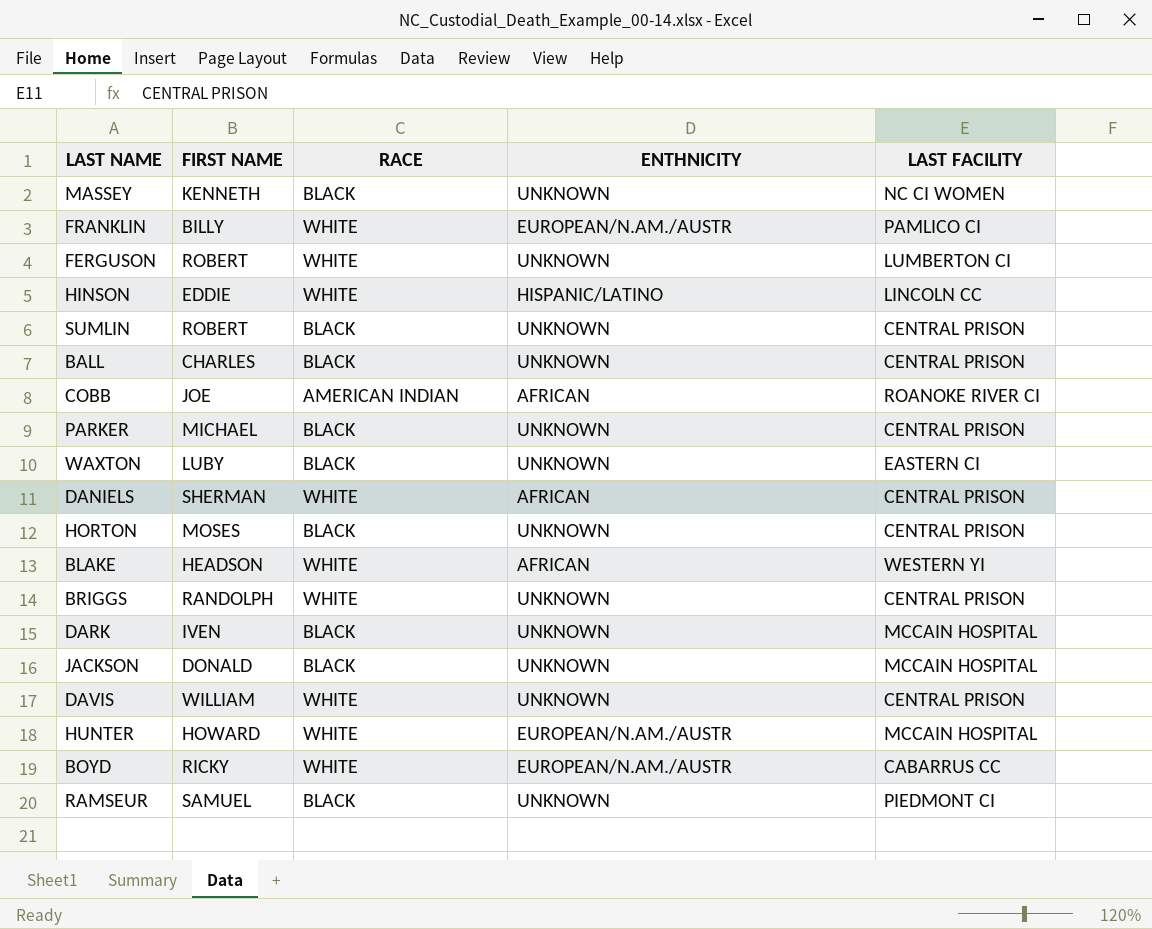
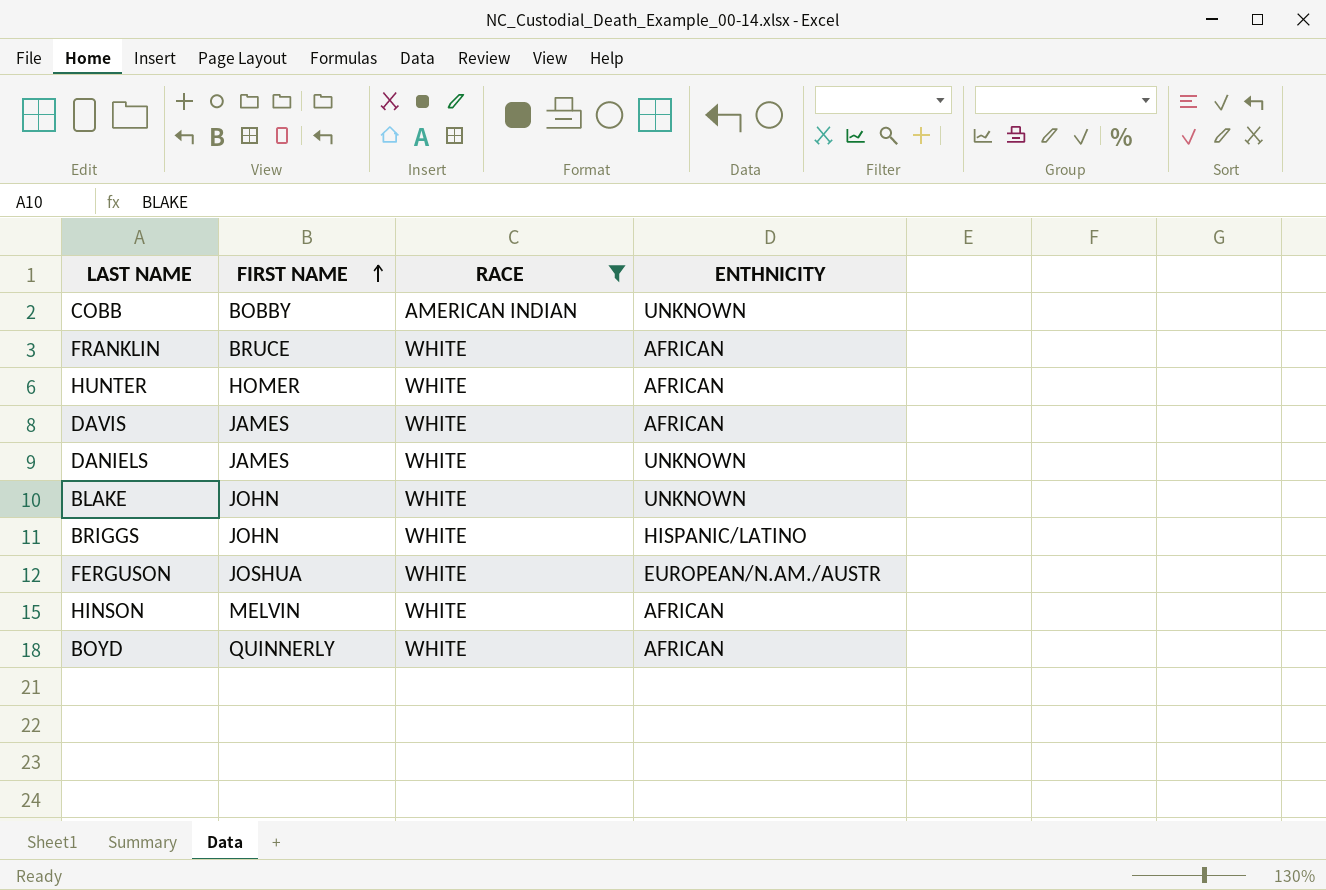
filter: none -> RACE != BLACK
row order: none -> FIRST NAME ascending
column LAST FACILITY | position: 5 -> none
COBB | FIRST NAME: JOE -> BOBBY
COBB | ENTHNICITY: AFRICAN -> UNKNOWN
FRANKLIN | FIRST NAME: BILLY -> BRUCE
FRANKLIN | ENTHNICITY: EUROPEAN/N.AM./AUSTR -> AFRICAN
HUNTER | FIRST NAME: HOWARD -> HOMER
HUNTER | ENTHNICITY: EUROPEAN/N.AM./AUSTR -> AFRICAN
DAVIS | FIRST NAME: WILLIAM -> JAMES
DAVIS | ENTHNICITY: UNKNOWN -> AFRICAN
DANIELS | FIRST NAME: SHERMAN -> JAMES
DANIELS | ENTHNICITY: AFRICAN -> UNKNOWN
BLAKE | FIRST NAME: HEADSON -> JOHN
BLAKE | ENTHNICITY: AFRICAN -> UNKNOWN
BRIGGS | FIRST NAME: RANDOLPH -> JOHN
BRIGGS | ENTHNICITY: UNKNOWN -> HISPANIC/LATINO
FERGUSON | FIRST NAME: ROBERT -> JOSHUA
FERGUSON | ENTHNICITY: UNKNOWN -> EUROPEAN/N.AM./AUSTR
HINSON | FIRST NAME: EDDIE -> MELVIN
HINSON | ENTHNICITY: HISPANIC/LATINO -> AFRICAN
BOYD | FIRST NAME: RICKY -> QUINNERLY
BOYD | ENTHNICITY: EUROPEAN/N.AM./AUSTR -> AFRICAN

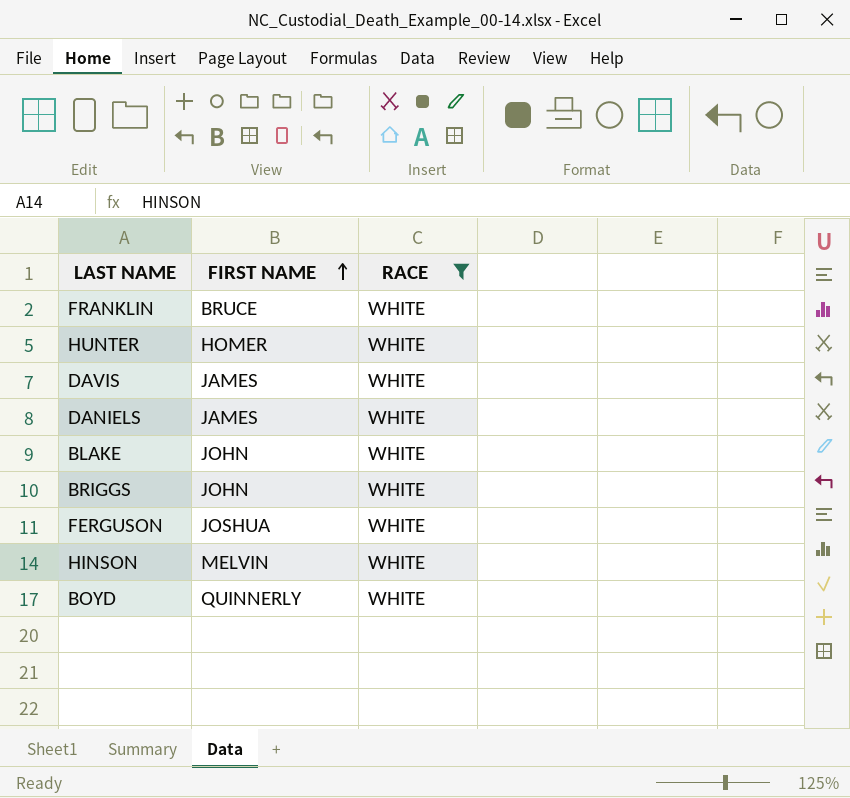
column ENTHNICITY | position: 4 -> none
row COBB: BOBBY | AMERICAN INDIAN | UNKNOWN -> none

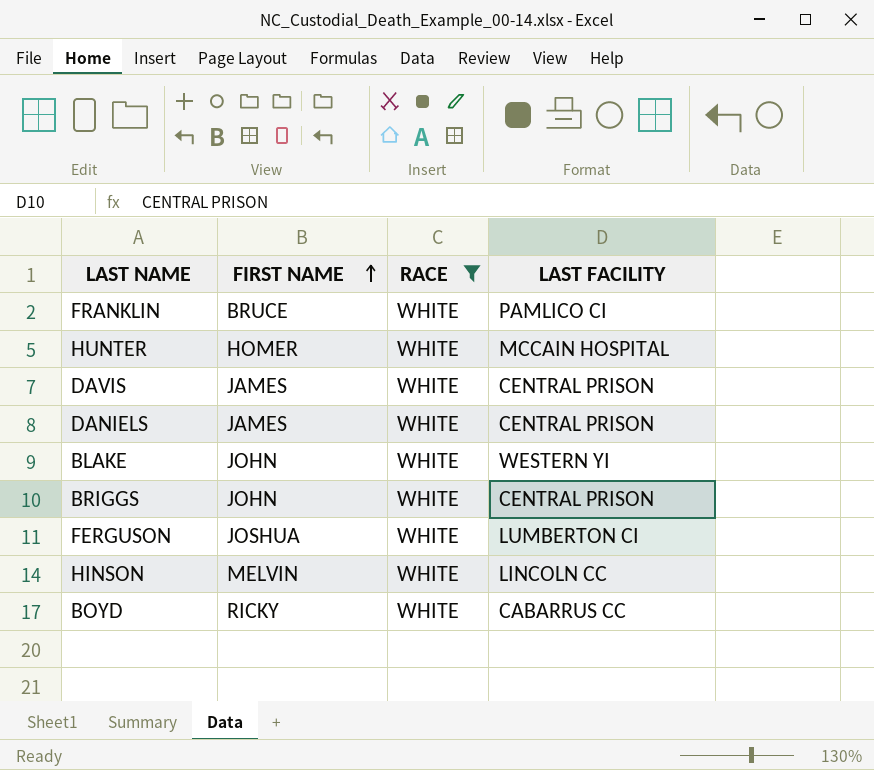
column LAST FACILITY | position: none -> 4
BOYD | FIRST NAME: QUINNERLY -> RICKY

